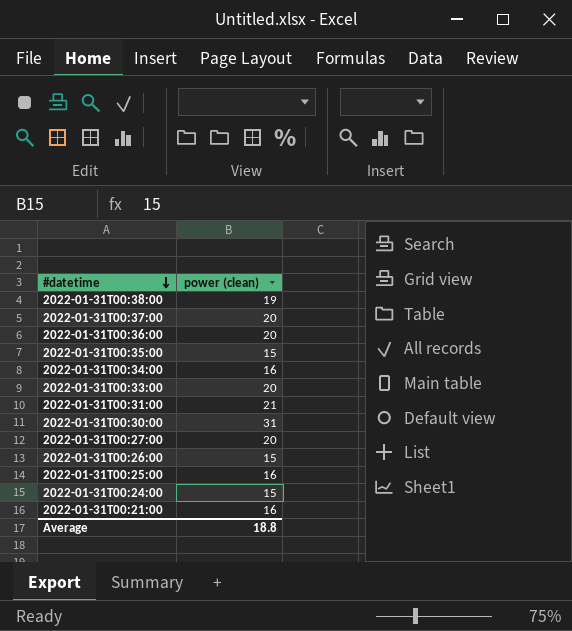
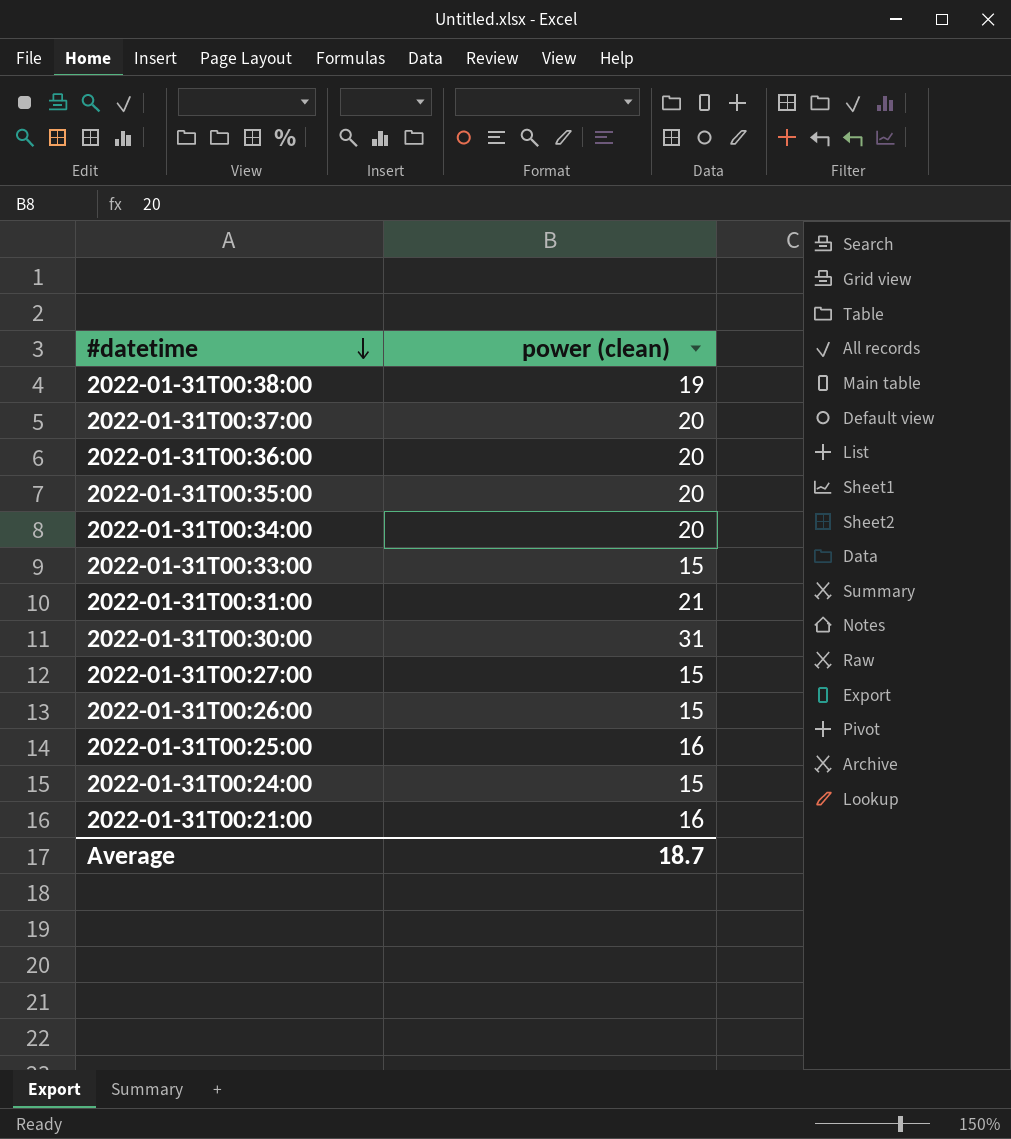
2022-01-31T00:35:00 | power (clean): 15 -> 20
2022-01-31T00:34:00 | power (clean): 16 -> 20
2022-01-31T00:33:00 | power (clean): 20 -> 15
2022-01-31T00:27:00 | power (clean): 20 -> 15
Average | power (clean): 18.8 -> 18.7

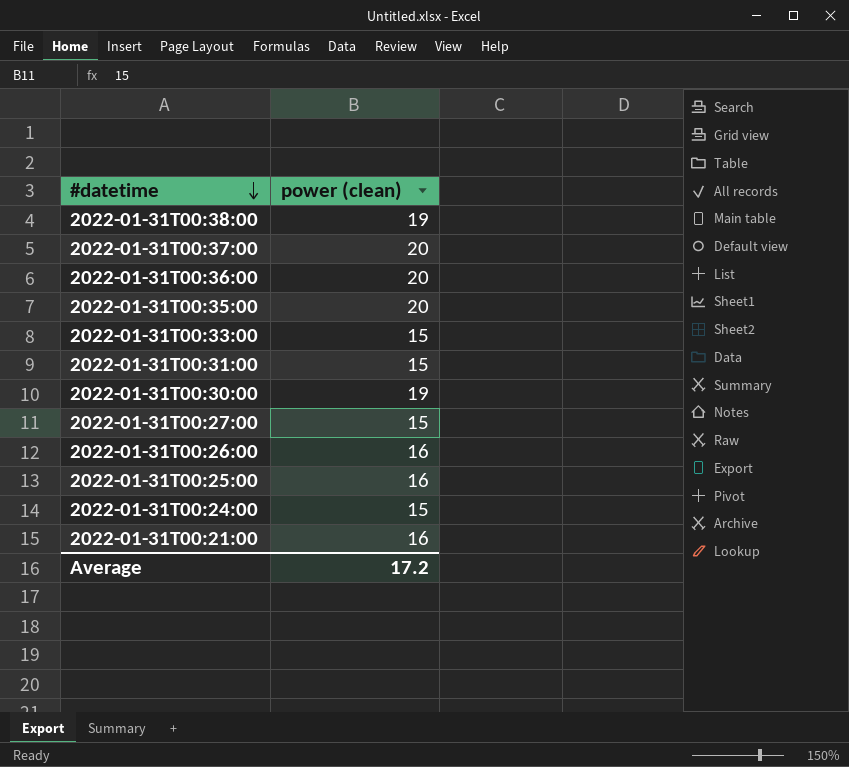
row 2022-01-31T00:34:00: 20 -> none
2022-01-31T00:31:00 | power (clean): 21 -> 15
2022-01-31T00:30:00 | power (clean): 31 -> 19
2022-01-31T00:26:00 | power (clean): 15 -> 16
Average | power (clean): 18.7 -> 17.2

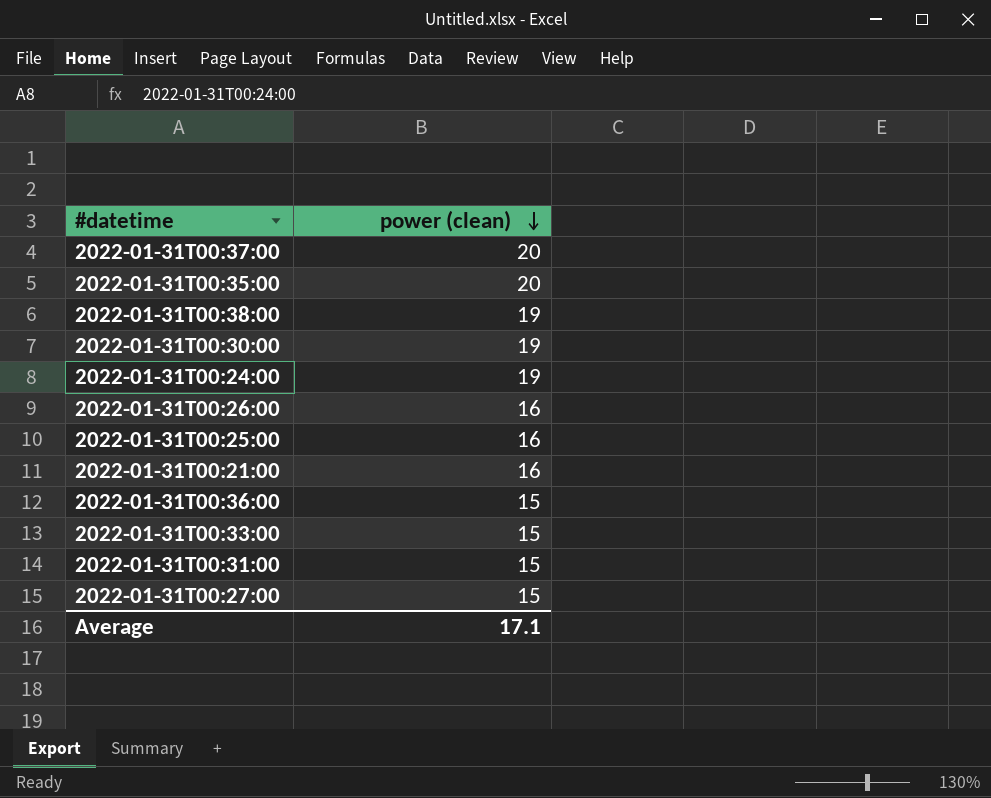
row order: #datetime descending -> power (clean) descending
2022-01-31T00:24:00 | power (clean): 15 -> 19
2022-01-31T00:36:00 | power (clean): 20 -> 15
Average | power (clean): 17.2 -> 17.1

